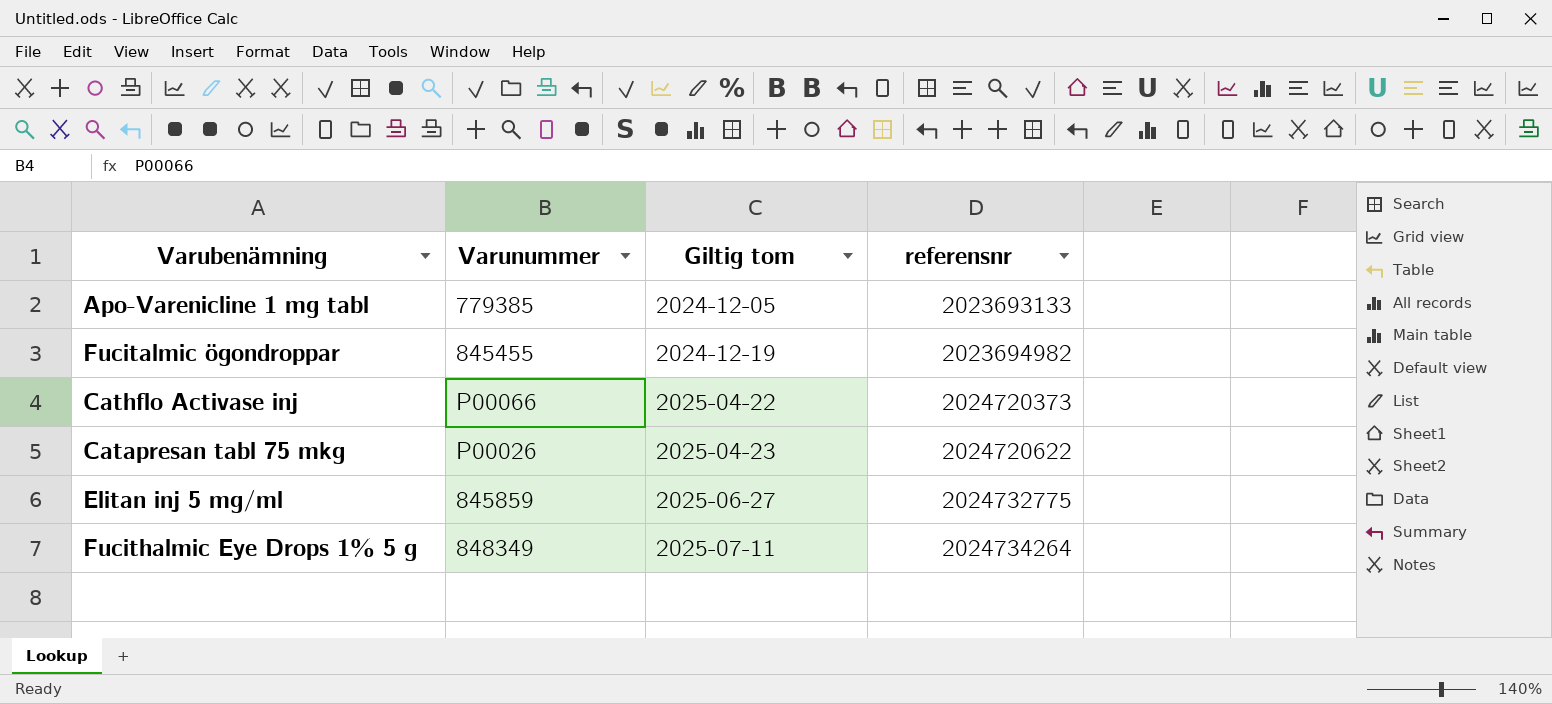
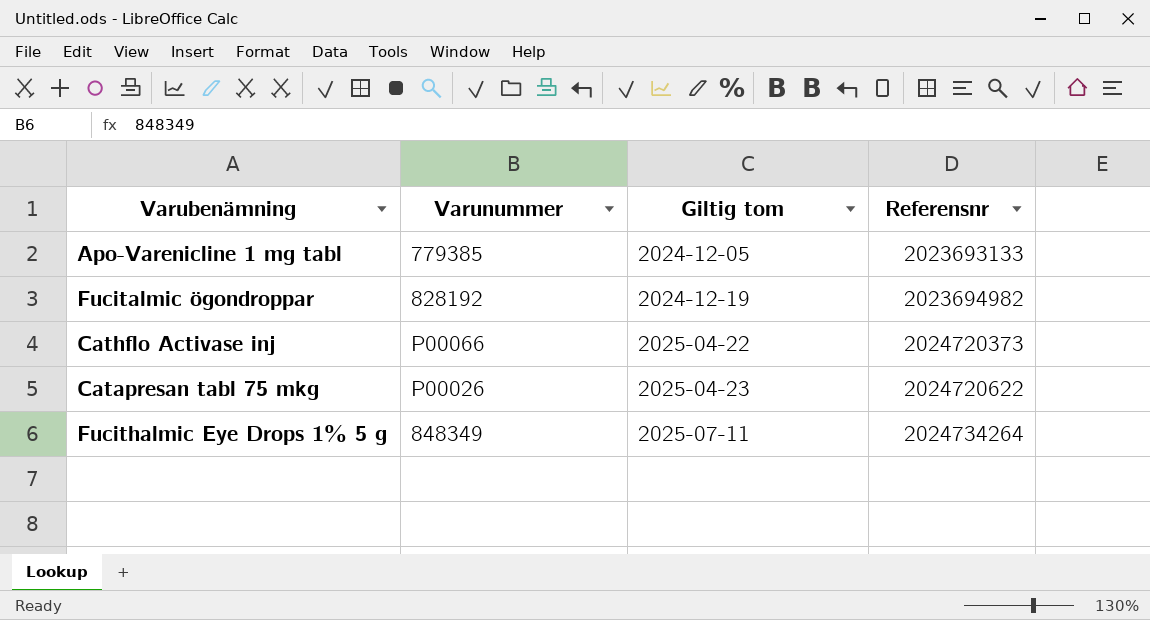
column name: referensnr -> Referensnr
row Elitan inj 5 mg/ml: 845859 | 2025-06-27 | 2024732775 -> none
Fucitalmic ögondroppar | Varunummer: 845455 -> 828192

